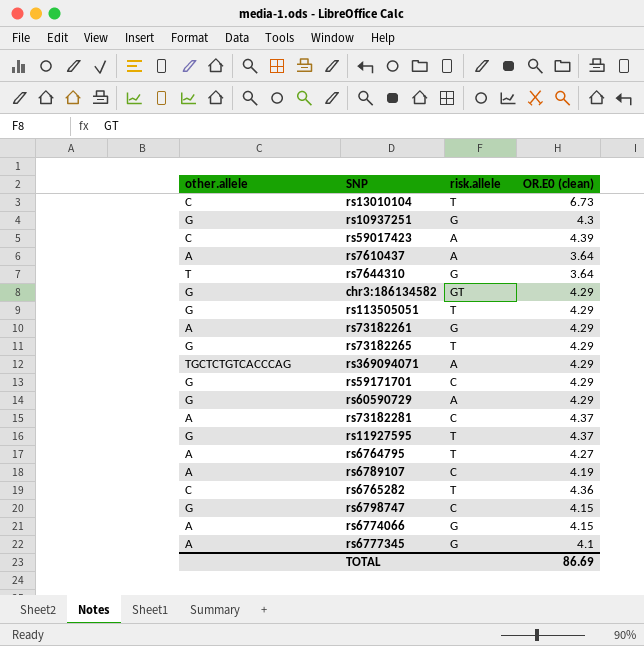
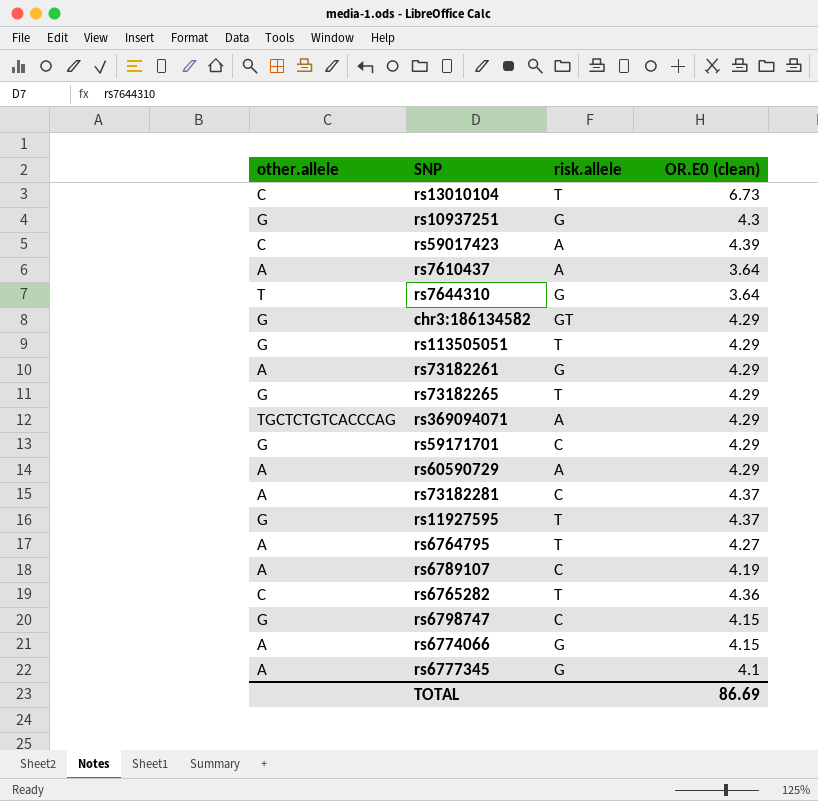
rs60590729 | other.allele: G -> A

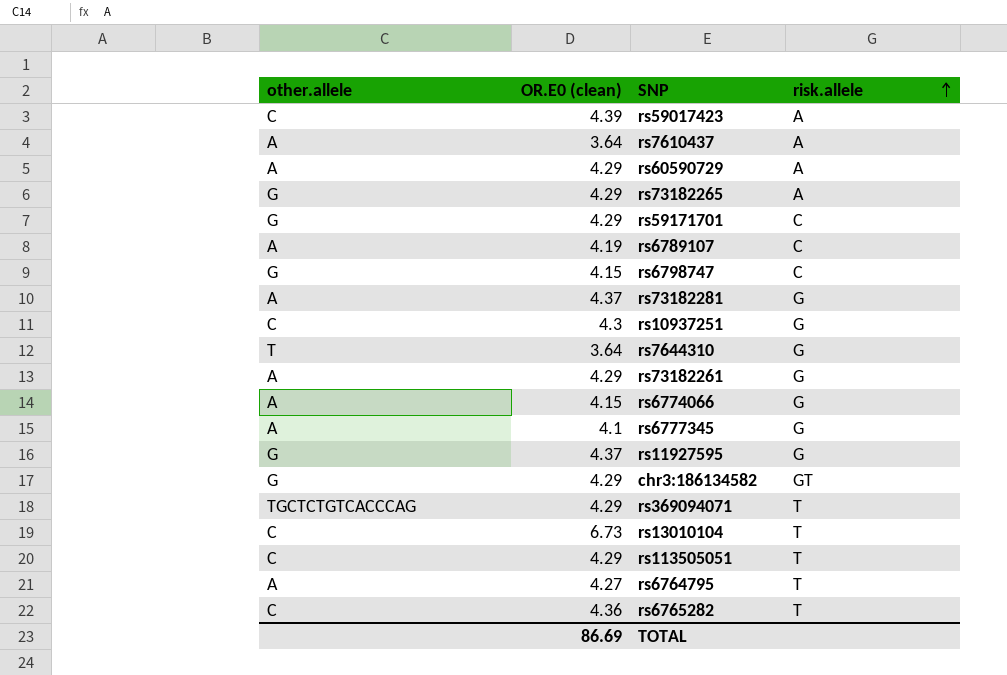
row order: none -> risk.allele ascending
column OR.E0 (clean) | position: 4 -> 2
rs73182265 | risk.allele: T -> A
rs73182281 | risk.allele: C -> G
rs10937251 | other.allele: G -> C
rs11927595 | risk.allele: T -> G
rs369094071 | risk.allele: A -> T
rs113505051 | other.allele: G -> C

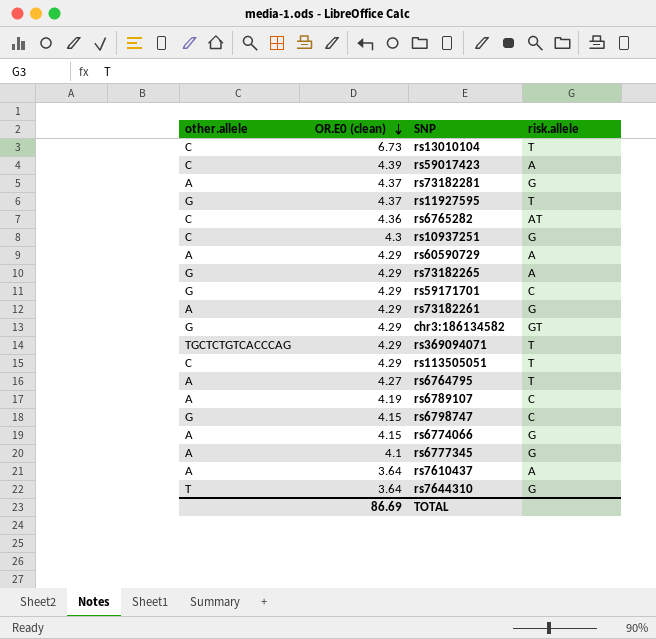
row order: risk.allele ascending -> OR.E0 (clean) descending
rs11927595 | risk.allele: G -> T
rs6765282 | risk.allele: T -> AT

